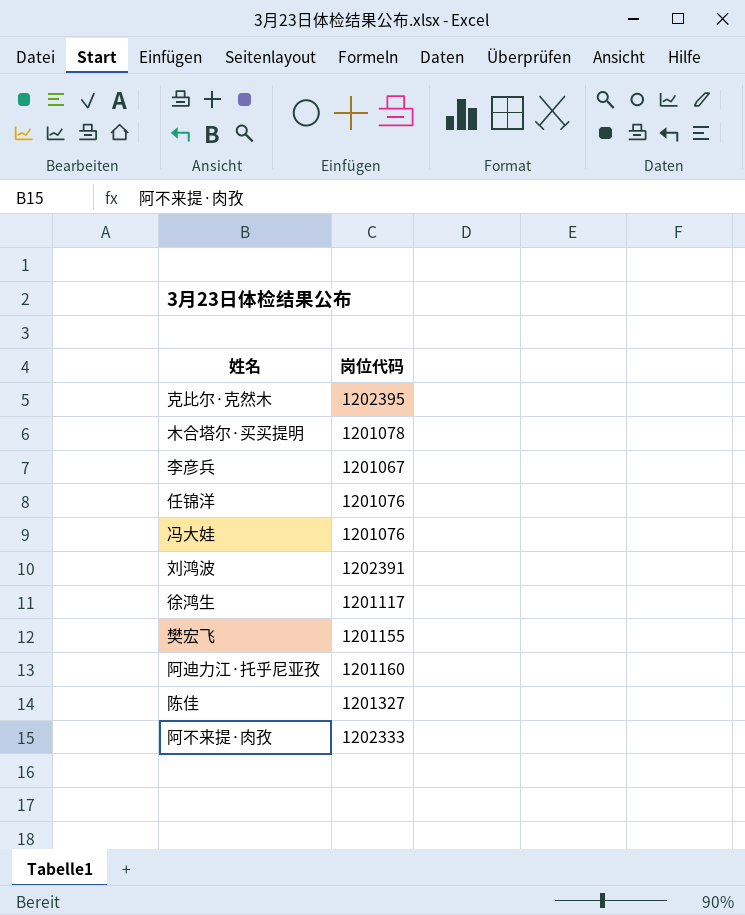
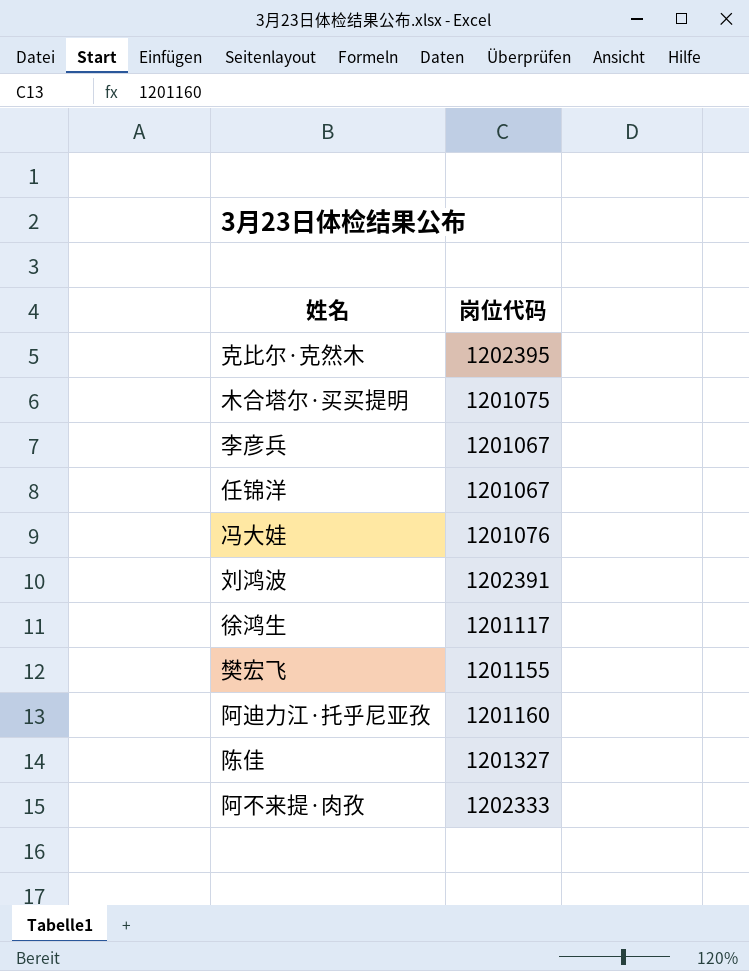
木合塔尔·买买提明 | 岗位代码: 1201078 -> 1201075
任锦洋 | 岗位代码: 1201076 -> 1201067

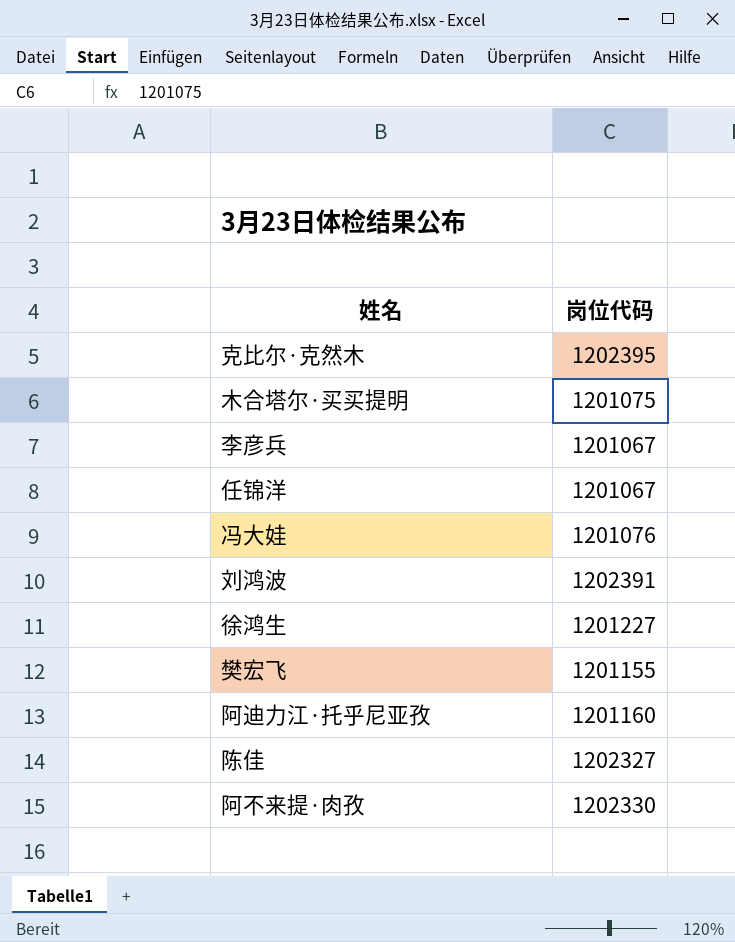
徐鸿生 | 岗位代码: 1201117 -> 1201227
陈佳 | 岗位代码: 1201327 -> 1202327
阿不来提·肉孜 | 岗位代码: 1202333 -> 1202330

